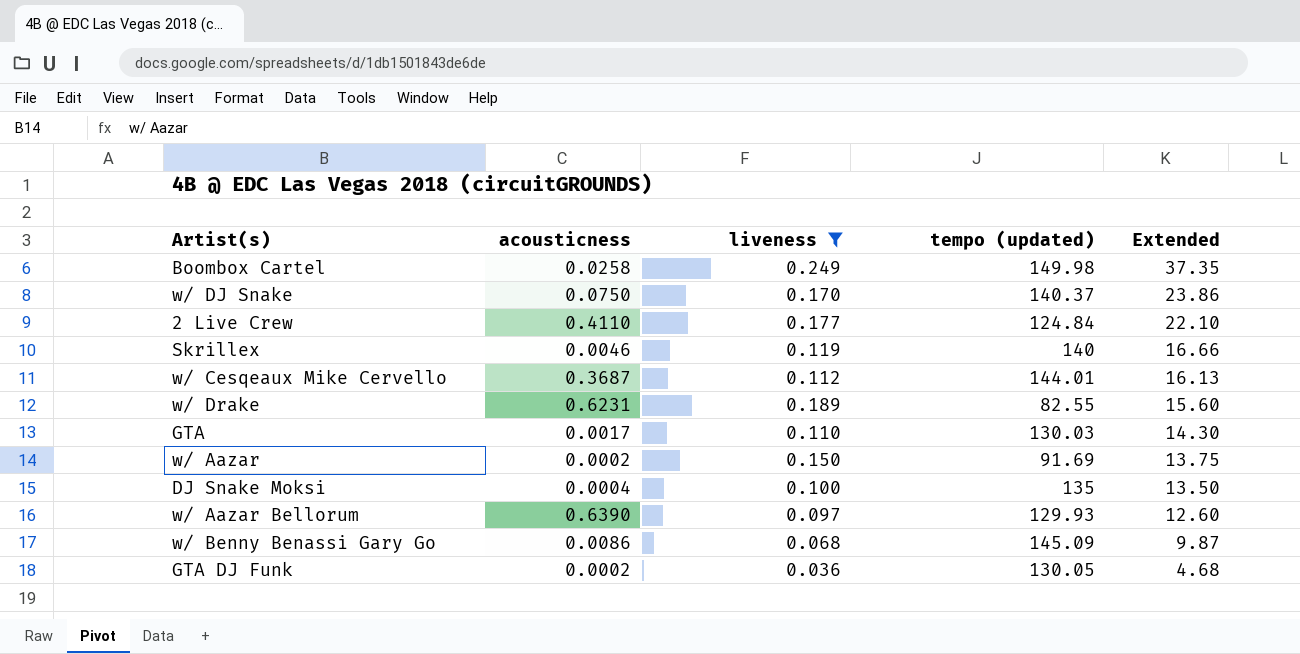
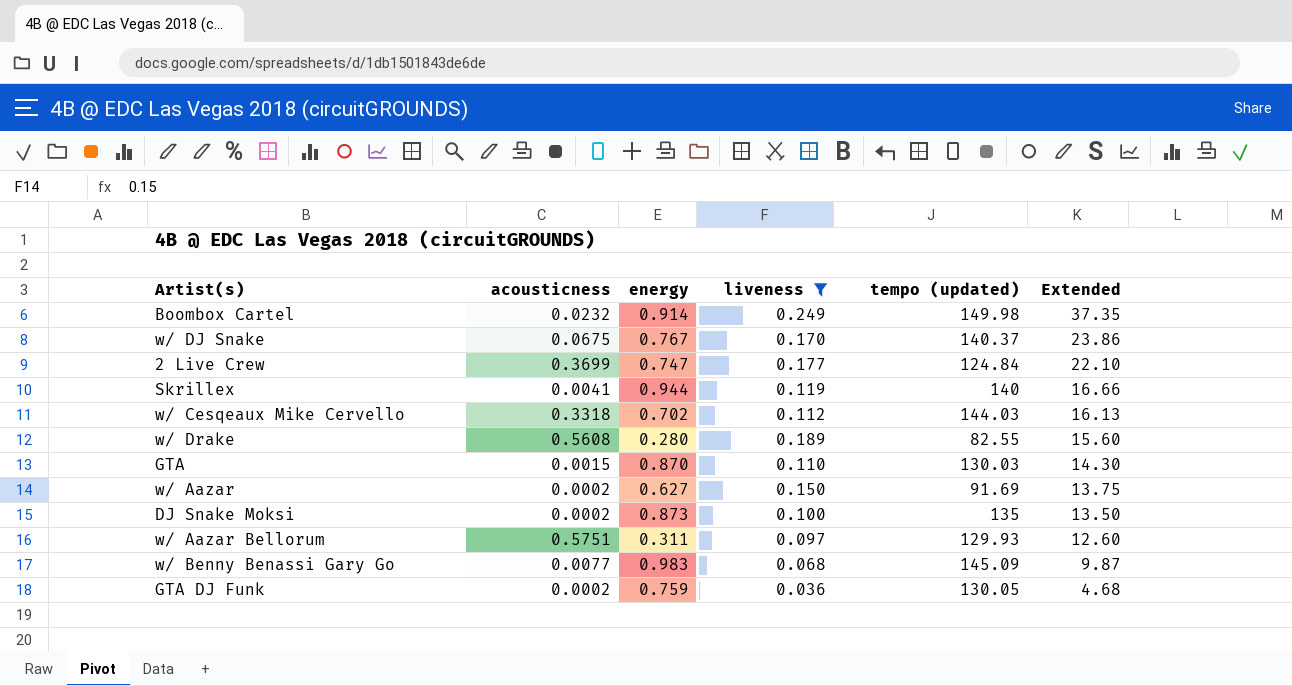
column energy | position: none -> 3
Boombox Cartel | acousticness: 0.0258 -> 0.0232
w/ DJ Snake | acousticness: 0.0750 -> 0.0675
2 Live Crew | acousticness: 0.4110 -> 0.3699
Skrillex | acousticness: 0.0046 -> 0.0041
w/ Cesqeaux Mike Cervello | acousticness: 0.3687 -> 0.3318
w/ Cesqeaux Mike Cervello | tempo (updated): 144.01 -> 144.03
w/ Drake | acousticness: 0.6231 -> 0.5608
GTA | acousticness: 0.0017 -> 0.0015
DJ Snake Moksi | acousticness: 0.0004 -> 0.0002
w/ Aazar Bellorum | acousticness: 0.6390 -> 0.5751
w/ Benny Benassi Gary Go | acousticness: 0.0086 -> 0.0077

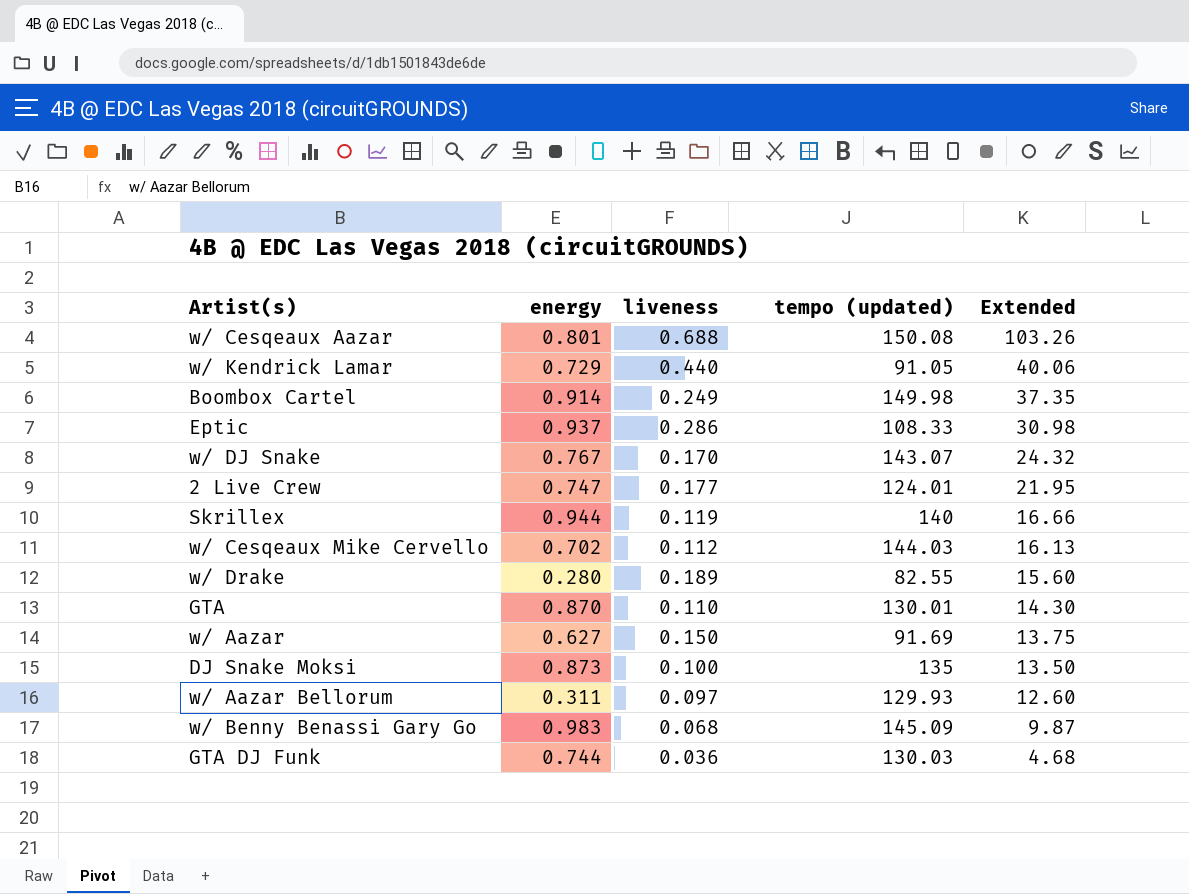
filter: liveness <= 0.249 -> none
column acousticness | position: 2 -> none
w/ DJ Snake | tempo (updated): 140.37 -> 143.07
w/ DJ Snake | Extended: 23.86 -> 24.32
2 Live Crew | tempo (updated): 124.84 -> 124.01
2 Live Crew | Extended: 22.10 -> 21.95
GTA | tempo (updated): 130.03 -> 130.01
GTA DJ Funk | energy: 0.759 -> 0.744
GTA DJ Funk | tempo (updated): 130.05 -> 130.03

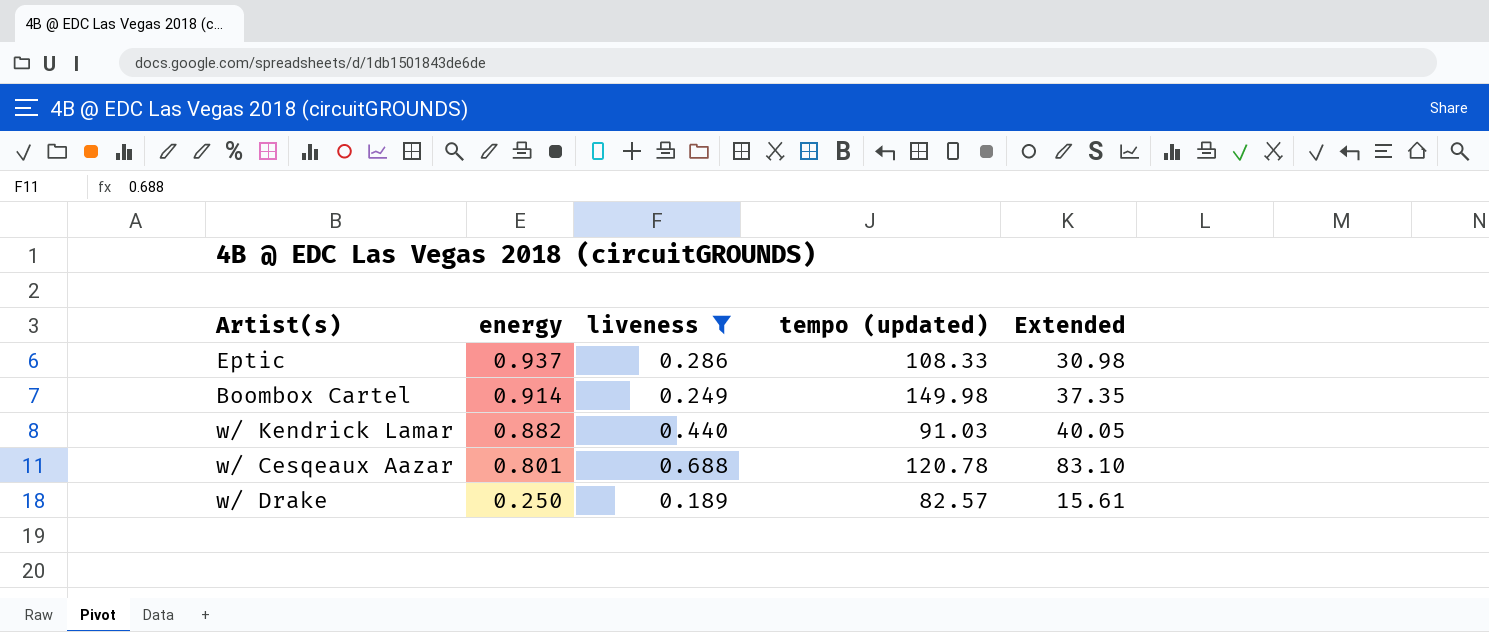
filter: none -> liveness >= 0.189
row order: Extended descending -> energy descending
w/ Kendrick Lamar | energy: 0.729 -> 0.882
w/ Kendrick Lamar | tempo (updated): 91.05 -> 91.03
w/ Kendrick Lamar | Extended: 40.06 -> 40.05
w/ Cesqeaux Aazar | tempo (updated): 150.08 -> 120.78
w/ Cesqeaux Aazar | Extended: 103.26 -> 83.10
w/ Drake | energy: 0.280 -> 0.250
w/ Drake | tempo (updated): 82.55 -> 82.57
w/ Drake | Extended: 15.60 -> 15.61

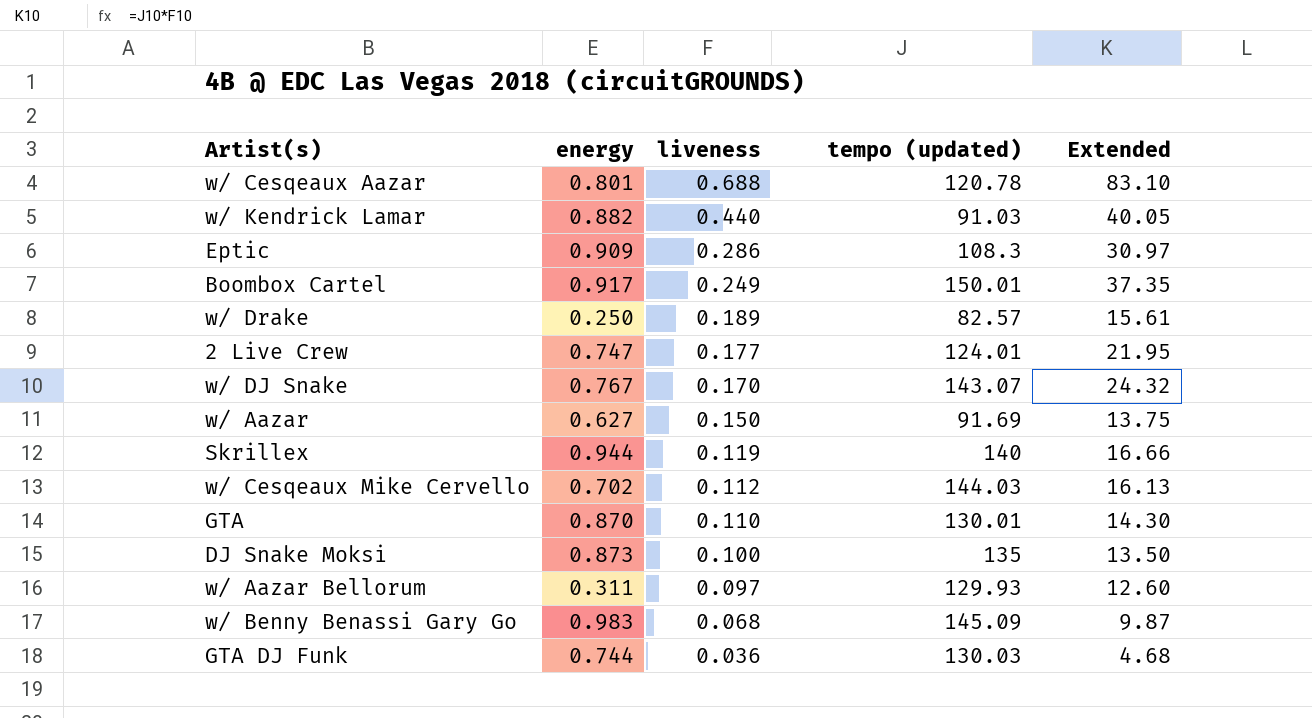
filter: liveness >= 0.189 -> none
row order: energy descending -> liveness descending
Eptic | energy: 0.937 -> 0.909
Eptic | tempo (updated): 108.33 -> 108.3
Eptic | Extended: 30.98 -> 30.97
Boombox Cartel | energy: 0.914 -> 0.917
Boombox Cartel | tempo (updated): 149.98 -> 150.01

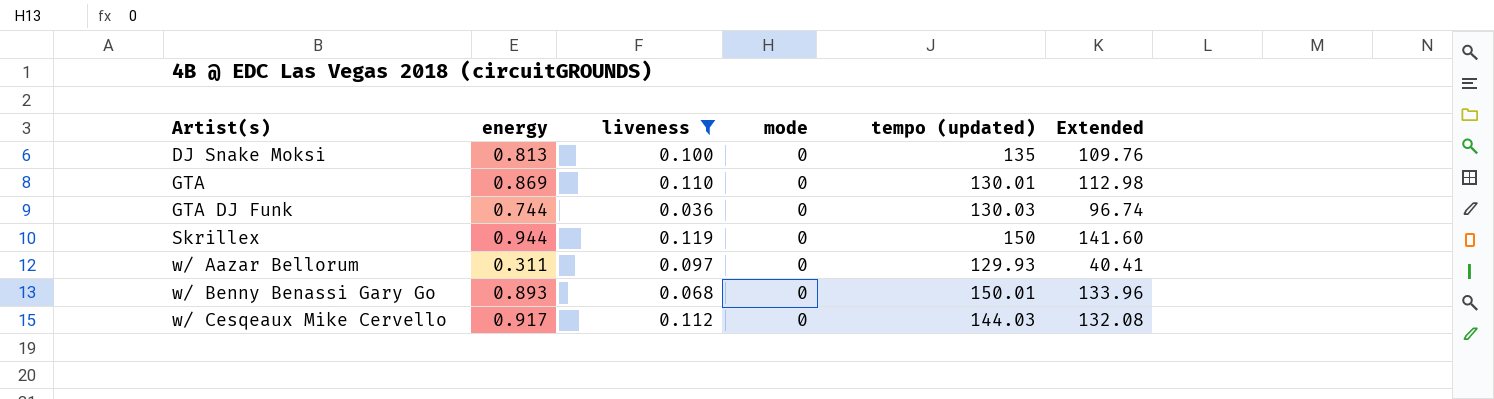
filter: none -> liveness <= 0.119
row order: liveness descending -> Artist(s) ascending
column mode | position: none -> 4
column Extended | formula: [liveness] * [tempo (updated)] -> [energy] * [tempo (updated)]
DJ Snake Moksi | energy: 0.873 -> 0.813
GTA | energy: 0.870 -> 0.869
Skrillex | tempo (updated): 140 -> 150
w/ Benny Benassi Gary Go | energy: 0.983 -> 0.893
w/ Benny Benassi Gary Go | tempo (updated): 145.09 -> 150.01
w/ Cesqeaux Mike Cervello | energy: 0.702 -> 0.917

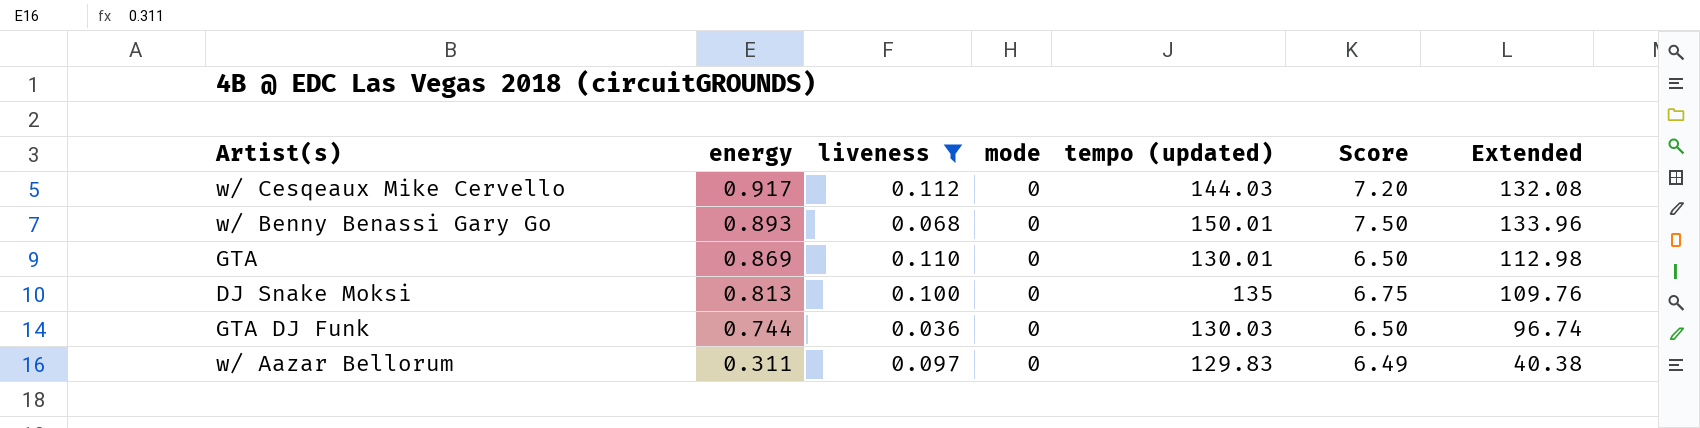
row order: Artist(s) ascending -> energy descending
column Score | formula: none -> [tempo (updated)] * 0.05
row Skrillex: 0.944 | 0.119 | 0 | 150 | 141.60 -> none
w/ Aazar Bellorum | tempo (updated): 129.93 -> 129.83
w/ Aazar Bellorum | Extended: 40.41 -> 40.38

